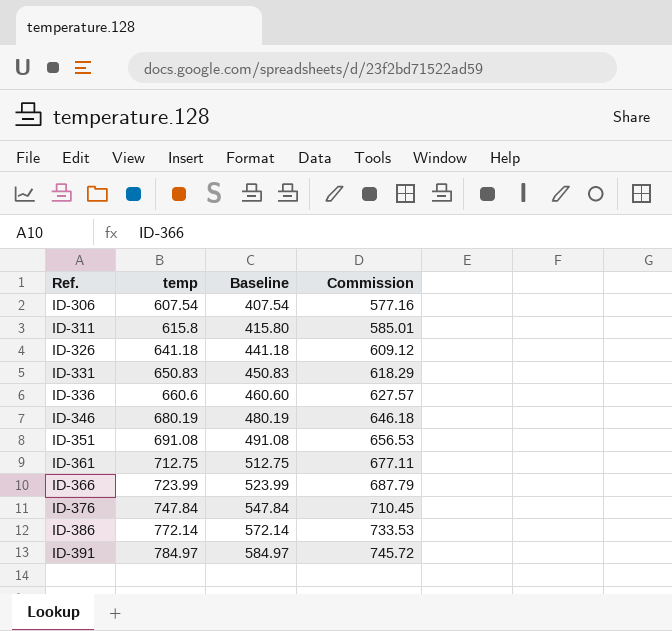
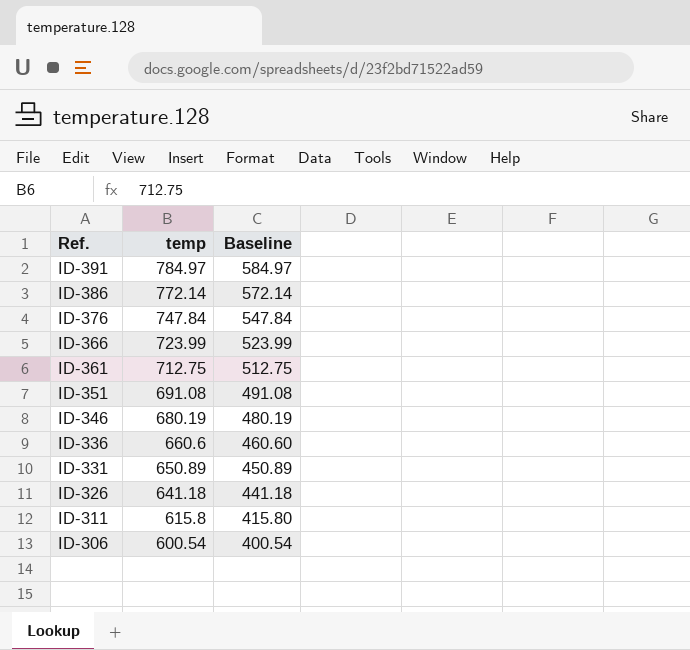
row order: Ref. ascending -> Ref. descending
column Commission | formula: [temp] * 0.95 -> none
ID-331 | temp: 650.83 -> 650.89
ID-331 | Baseline: 450.83 -> 450.89
ID-306 | temp: 607.54 -> 600.54
ID-306 | Baseline: 407.54 -> 400.54

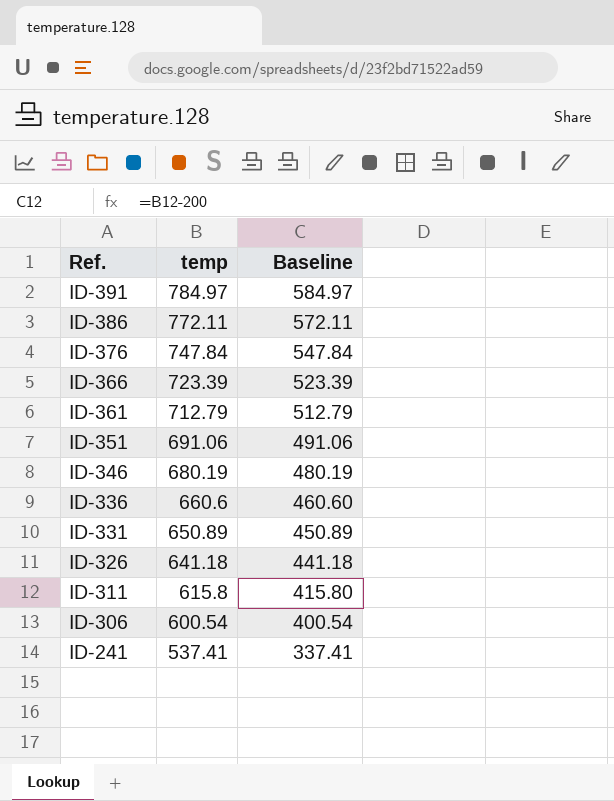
ID-386 | temp: 772.14 -> 772.11
ID-386 | Baseline: 572.14 -> 572.11
ID-366 | temp: 723.99 -> 723.39
ID-366 | Baseline: 523.99 -> 523.39
ID-361 | temp: 712.75 -> 712.79
ID-361 | Baseline: 512.75 -> 512.79
ID-351 | temp: 691.08 -> 691.06
ID-351 | Baseline: 491.08 -> 491.06
row ID-241: none -> 537.41 | 337.41

